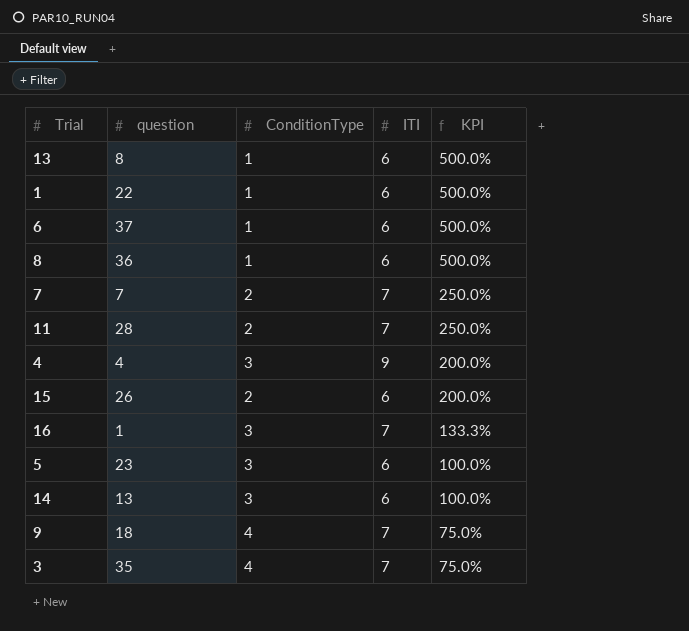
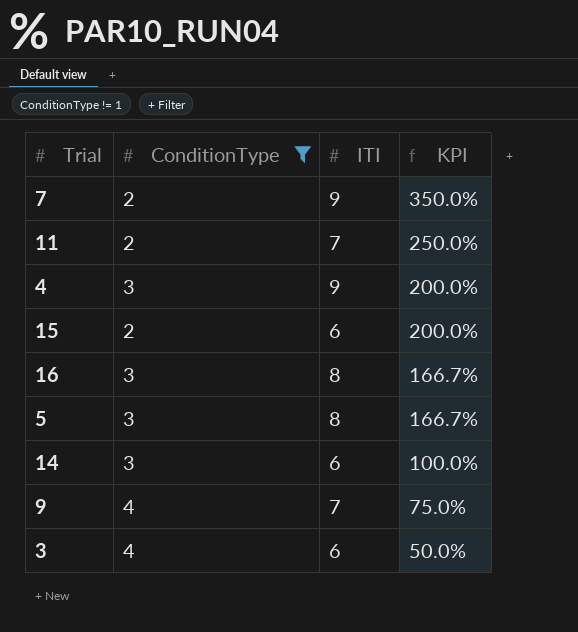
filter: none -> ConditionType != 1
column question | position: 2 -> none
7 | ITI: 7 -> 9
7 | KPI: 250.0% -> 350.0%
16 | ITI: 7 -> 8
16 | KPI: 133.3% -> 166.7%
5 | ITI: 6 -> 8
5 | KPI: 100.0% -> 166.7%
3 | ITI: 7 -> 6
3 | KPI: 75.0% -> 50.0%

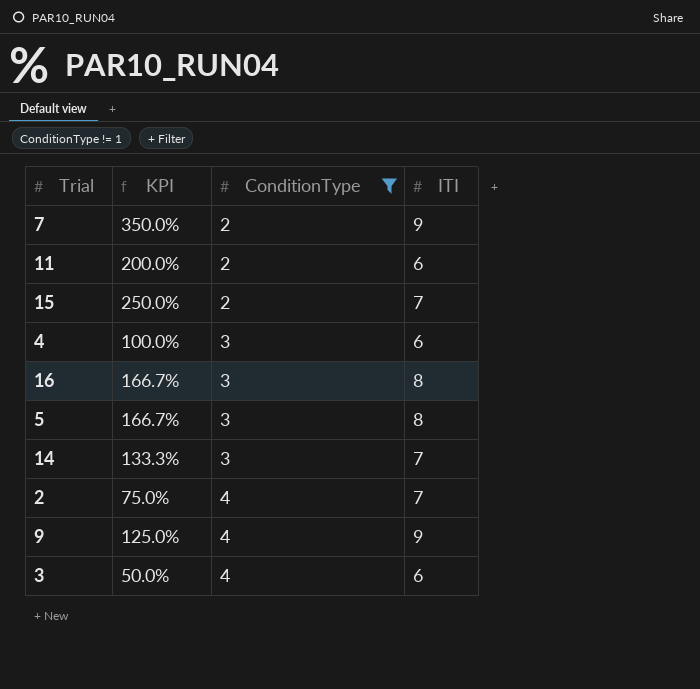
row order: KPI descending -> ConditionType ascending
column KPI | position: 4 -> 2
11 | KPI: 250.0% -> 200.0%
11 | ITI: 7 -> 6
15 | KPI: 200.0% -> 250.0%
15 | ITI: 6 -> 7
4 | KPI: 200.0% -> 100.0%
4 | ITI: 9 -> 6
14 | KPI: 100.0% -> 133.3%
14 | ITI: 6 -> 7
row 2: none -> 75.0% | 4 | 7
9 | KPI: 75.0% -> 125.0%
9 | ITI: 7 -> 9

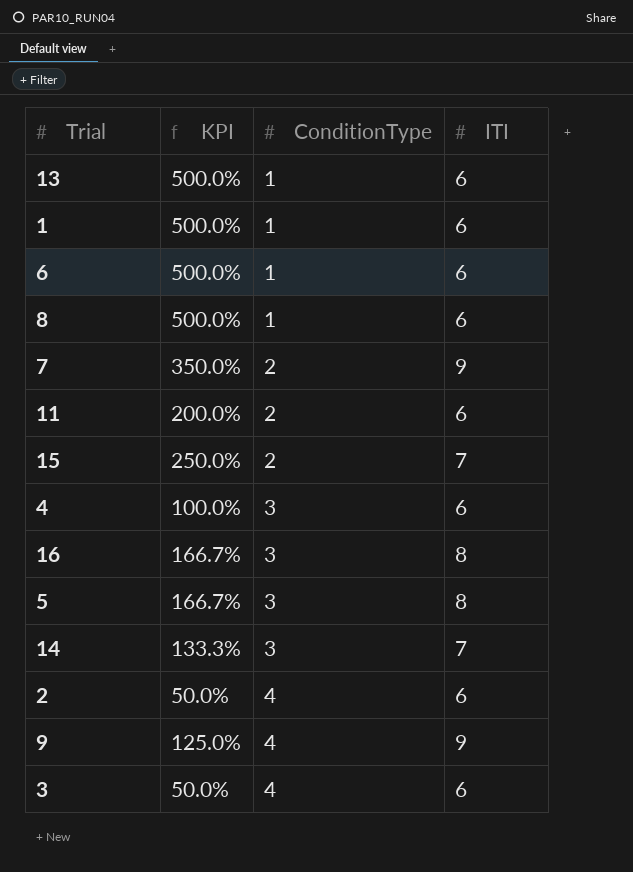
filter: ConditionType != 1 -> none
2 | KPI: 75.0% -> 50.0%
2 | ITI: 7 -> 6

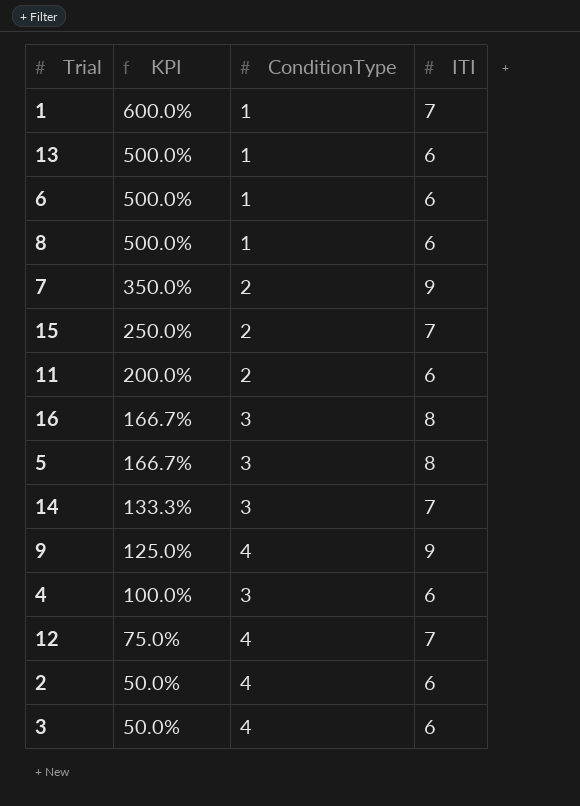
row order: ConditionType ascending -> KPI descending
1 | KPI: 500.0% -> 600.0%
1 | ITI: 6 -> 7
row 12: none -> 75.0% | 4 | 7

